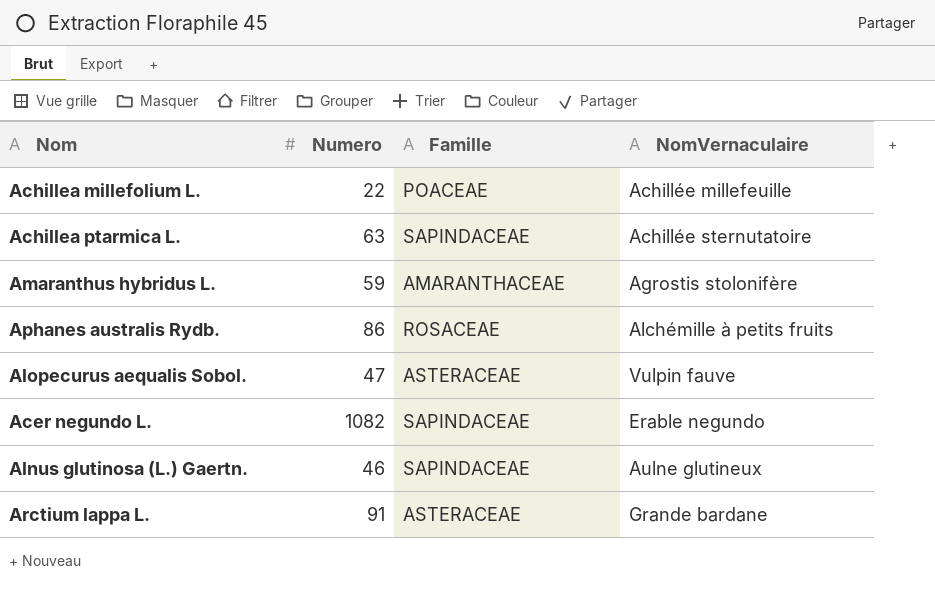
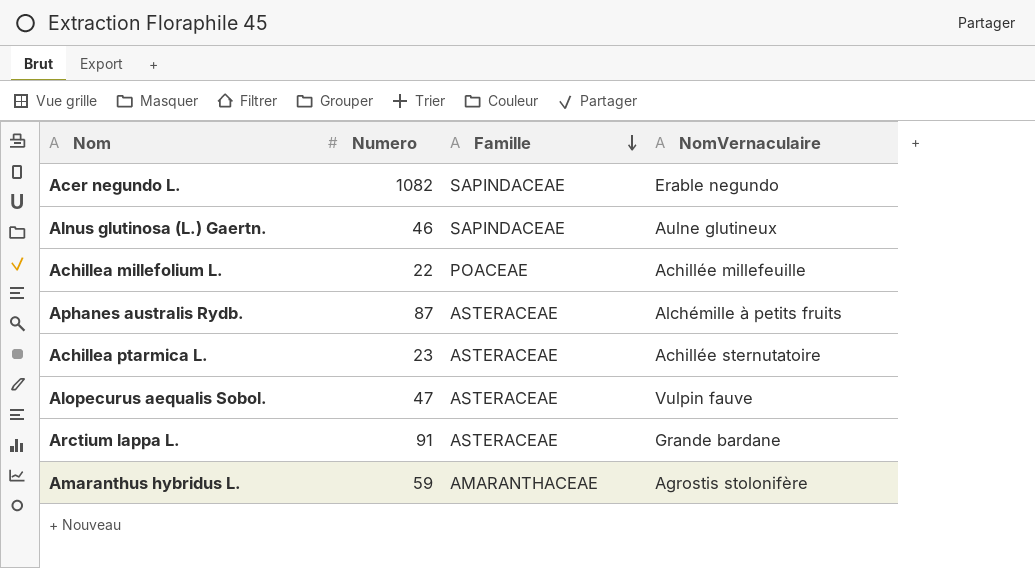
row order: none -> Famille descending
Aphanes australis Rydb. | Numero: 86 -> 87
Aphanes australis Rydb. | Famille: ROSACEAE -> ASTERACEAE
Achillea ptarmica L. | Numero: 63 -> 23
Achillea ptarmica L. | Famille: SAPINDACEAE -> ASTERACEAE

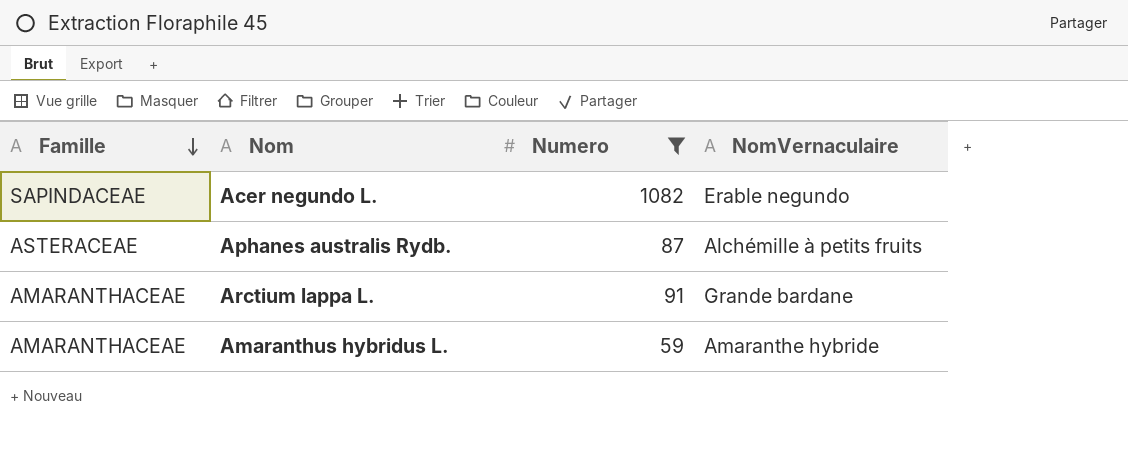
filter: none -> Numero >= 59
column Famille | position: 3 -> 1
Arctium lappa L. | Famille: ASTERACEAE -> AMARANTHACEAE
Amaranthus hybridus L. | NomVernaculaire: Agrostis stolonifère -> Amaranthe hybride

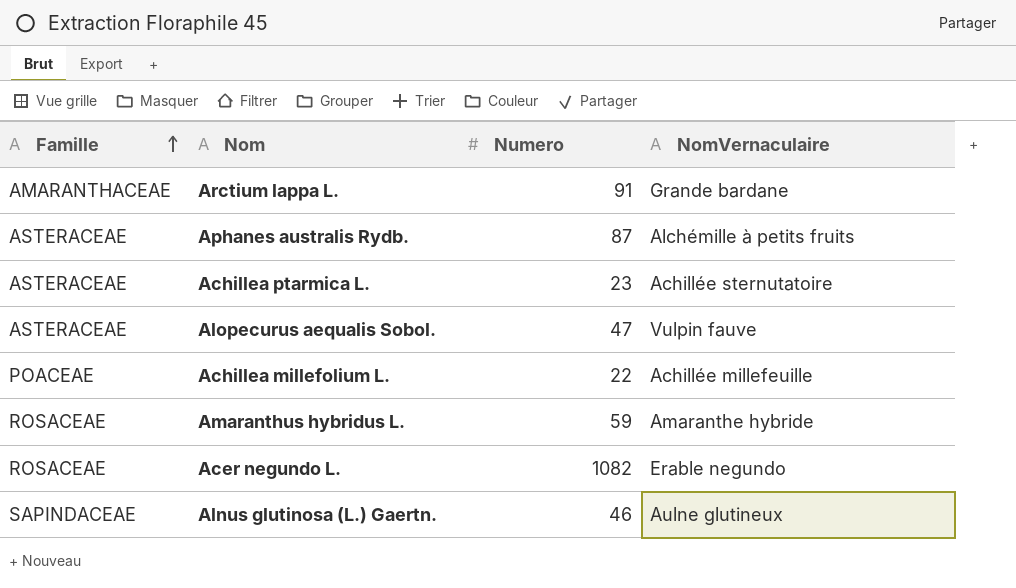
filter: Numero >= 59 -> none
row order: Famille descending -> Famille ascending
Amaranthus hybridus L. | Famille: AMARANTHACEAE -> ROSACEAE
Acer negundo L. | Famille: SAPINDACEAE -> ROSACEAE

